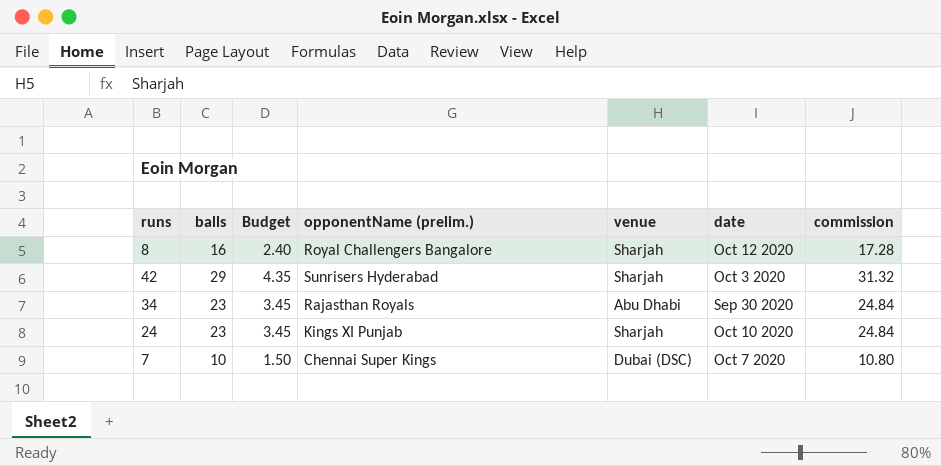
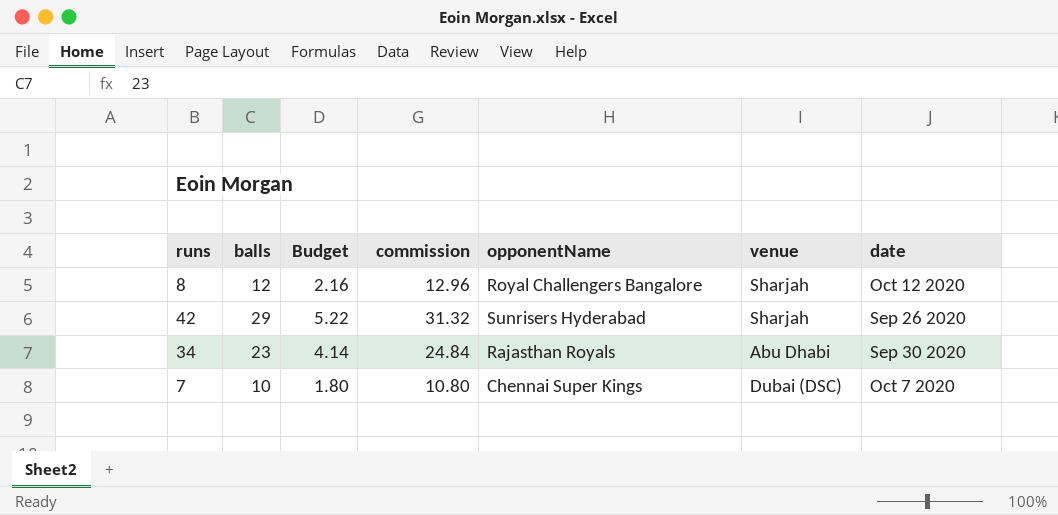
column Budget | formula: [balls] * 0.15 -> [balls] * 0.18
column commission | position: 7 -> 4
column name: opponentName (prelim.) -> opponentName
row 24: 23 | 3.45 | Kings XI Punjab | Sharjah | Oct 10 2020 | 24.84 -> none
8 | balls: 16 -> 12
8 | commission: 17.28 -> 12.96
42 | date: Oct 3 2020 -> Sep 26 2020

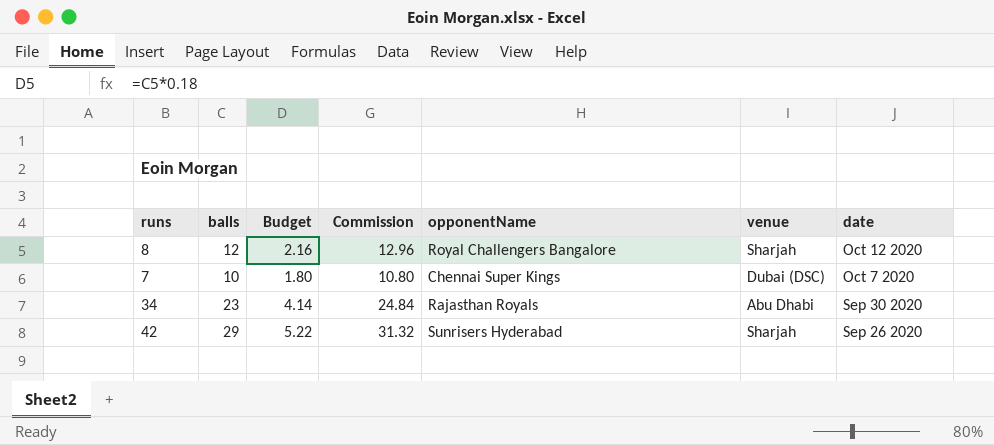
row order: none -> date descending
column name: commission -> Commission

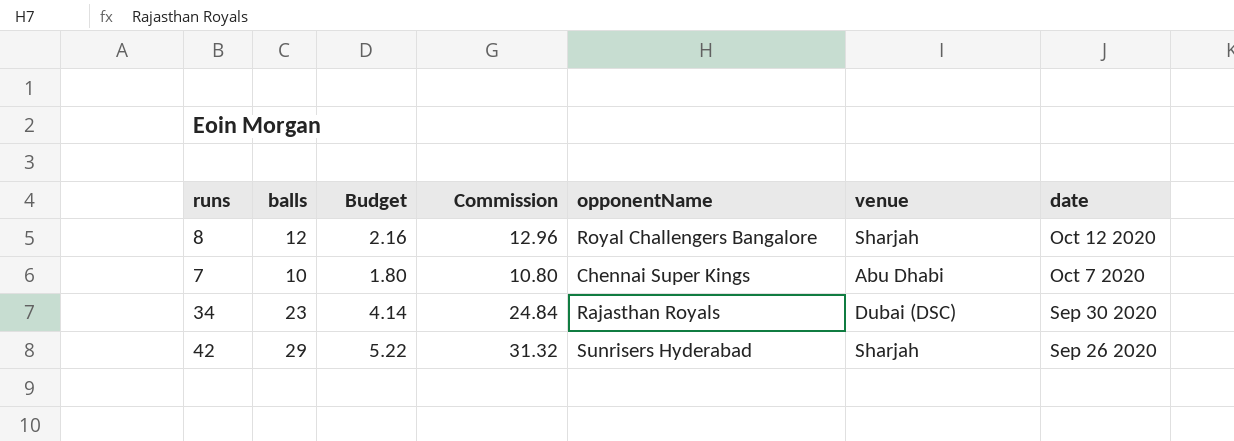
7 | venue: Dubai (DSC) -> Abu Dhabi
34 | venue: Abu Dhabi -> Dubai (DSC)

